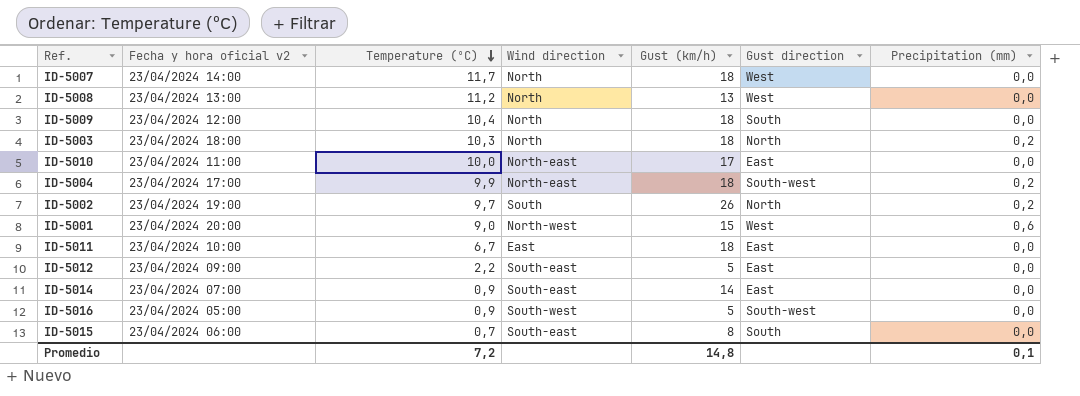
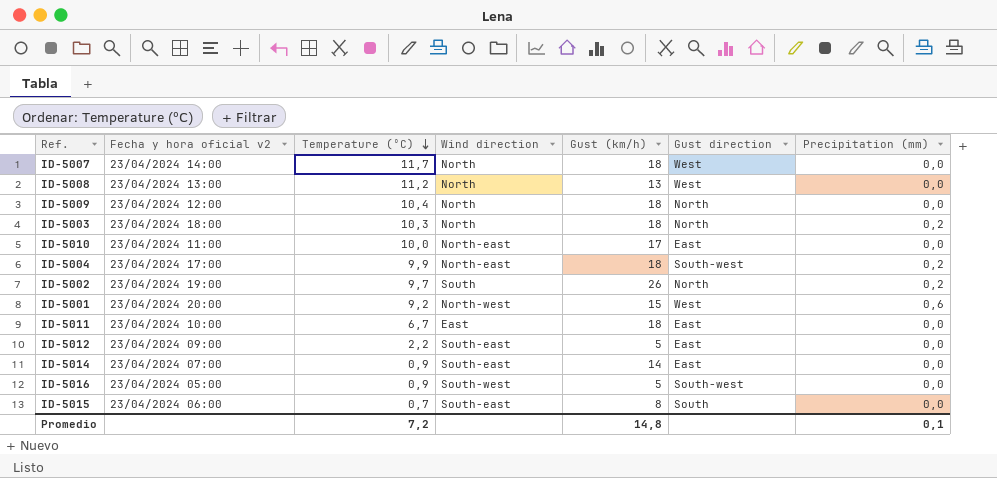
ID-5009 | Gust direction: South -> North
ID-5001 | Temperature (ºC): 9,0 -> 9,2

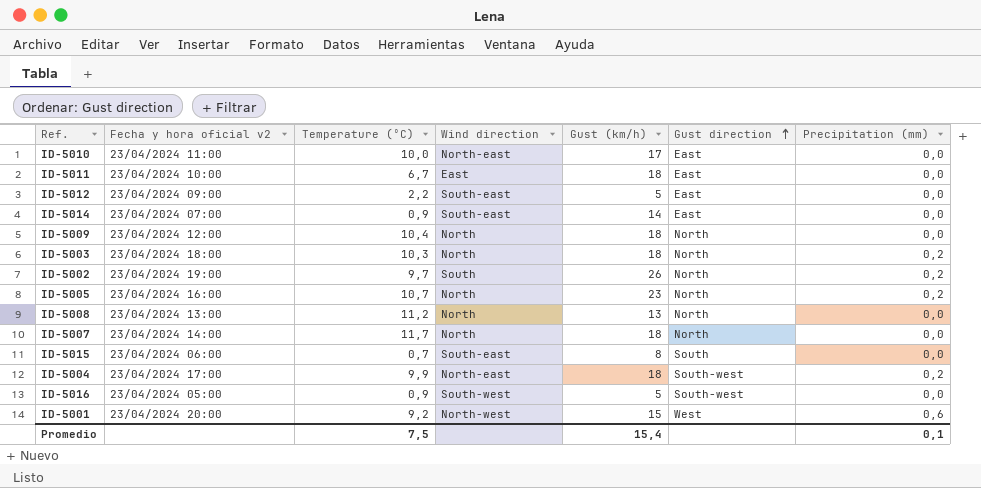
row order: Temperature (ºC) descending -> Gust direction ascending
row ID-5005: none -> 23/04/2024 16:00 | 10,7 | North | 23 | North | 0,2
ID-5008 | Gust direction: West -> North
ID-5007 | Gust direction: West -> North
Promedio | Temperature (ºC): 7,2 -> 7,5
Promedio | Gust (km/h): 14,8 -> 15,4

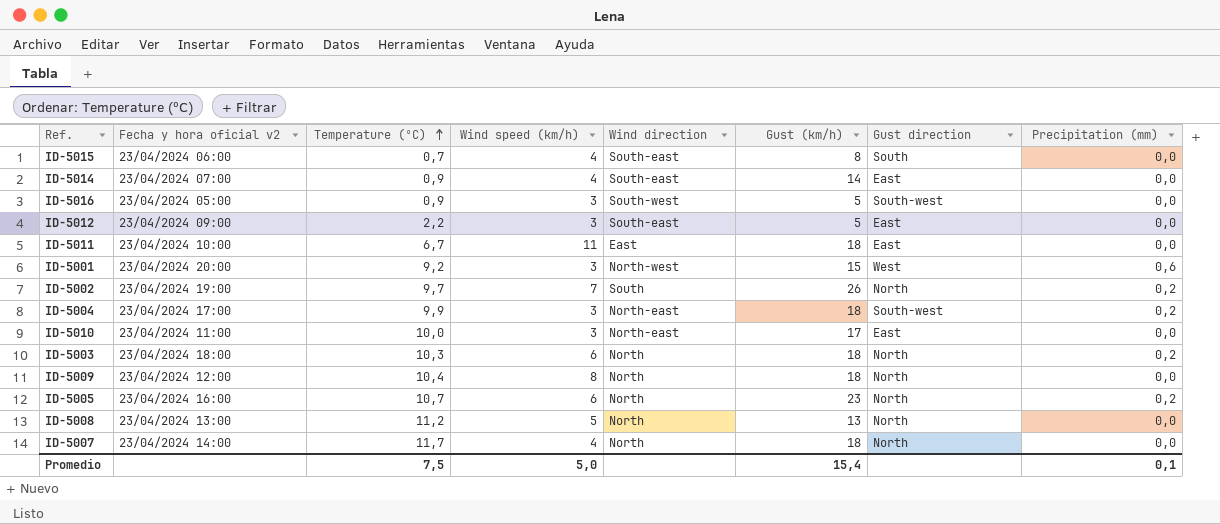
row order: Gust direction ascending -> Temperature (ºC) ascending
column Wind speed (km/h) | position: none -> 4

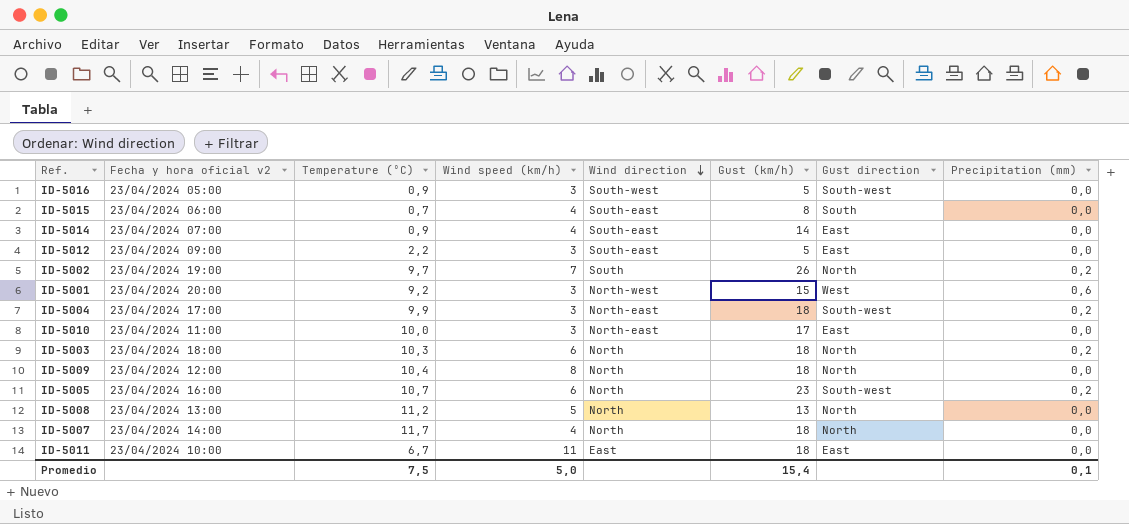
row order: Temperature (ºC) ascending -> Wind direction descending
ID-5005 | Gust direction: North -> South-west

